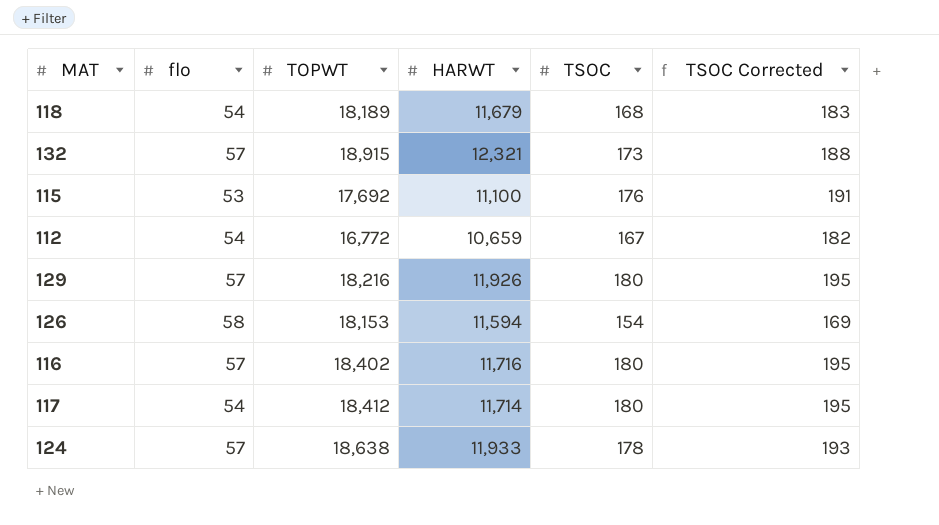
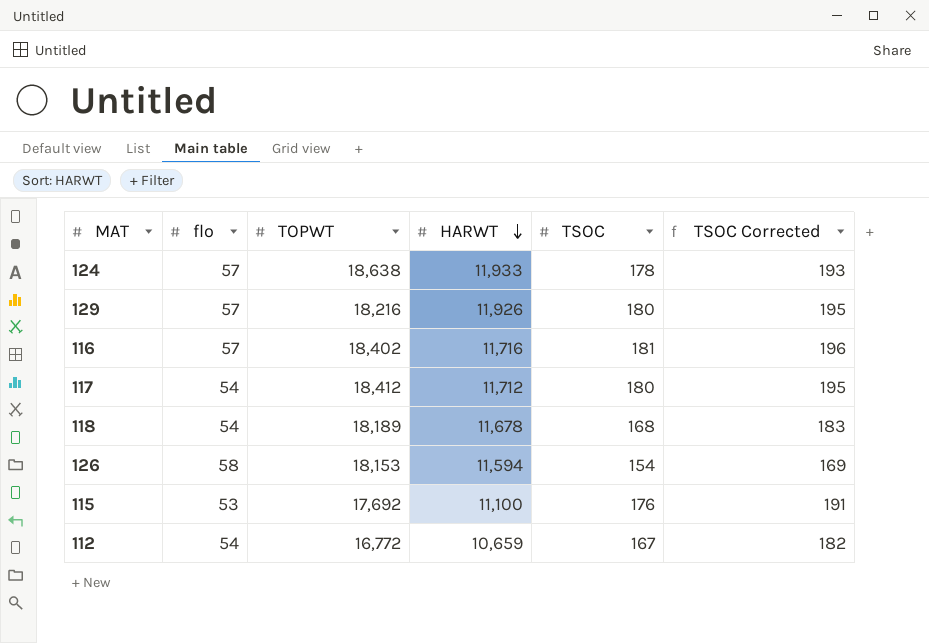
row order: none -> HARWT descending
row 132: 57 | 18,915 | 12,321 | 173 | 188 -> none
116 | TSOC: 180 -> 181
116 | TSOC Corrected: 195 -> 196
117 | HARWT: 11,714 -> 11,712
118 | HARWT: 11,679 -> 11,678

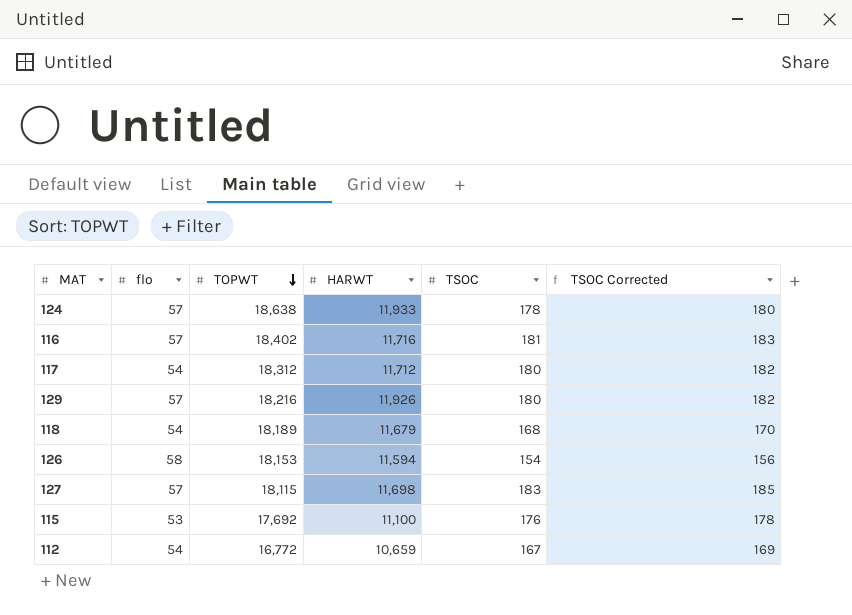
row order: HARWT descending -> TOPWT descending
column TSOC Corrected | formula: [TSOC] + 15 -> [TSOC] + 2
117 | TOPWT: 18,412 -> 18,312
118 | HARWT: 11,678 -> 11,679
row 127: none -> 57 | 18,115 | 11,698 | 183 | 185

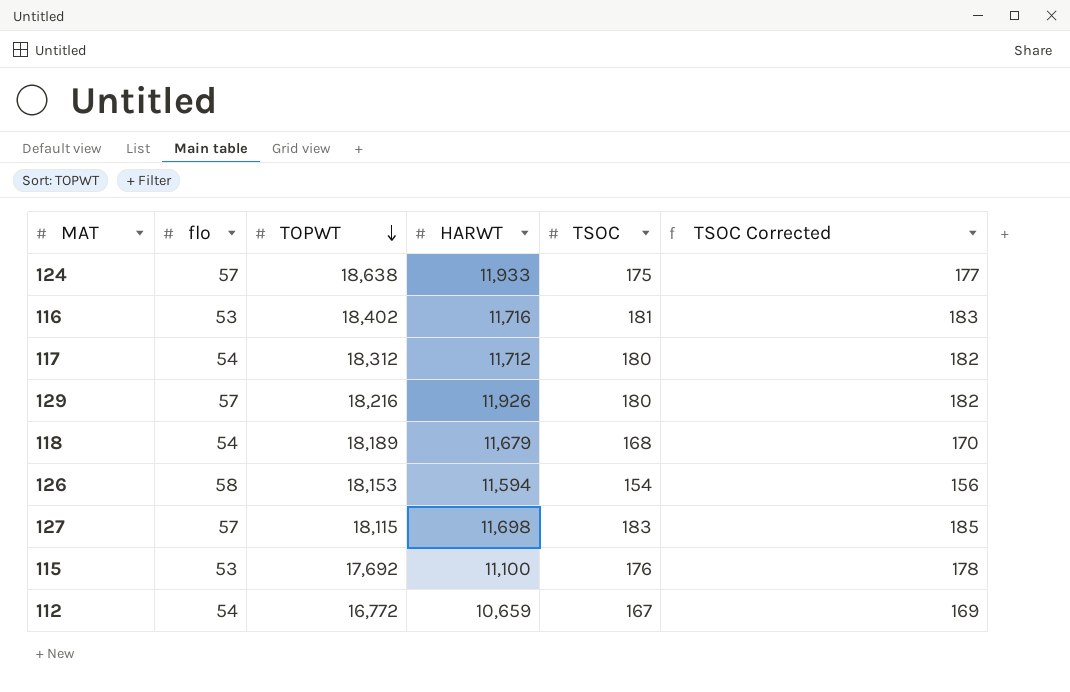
124 | TSOC: 178 -> 175
124 | TSOC Corrected: 180 -> 177
116 | flo: 57 -> 53

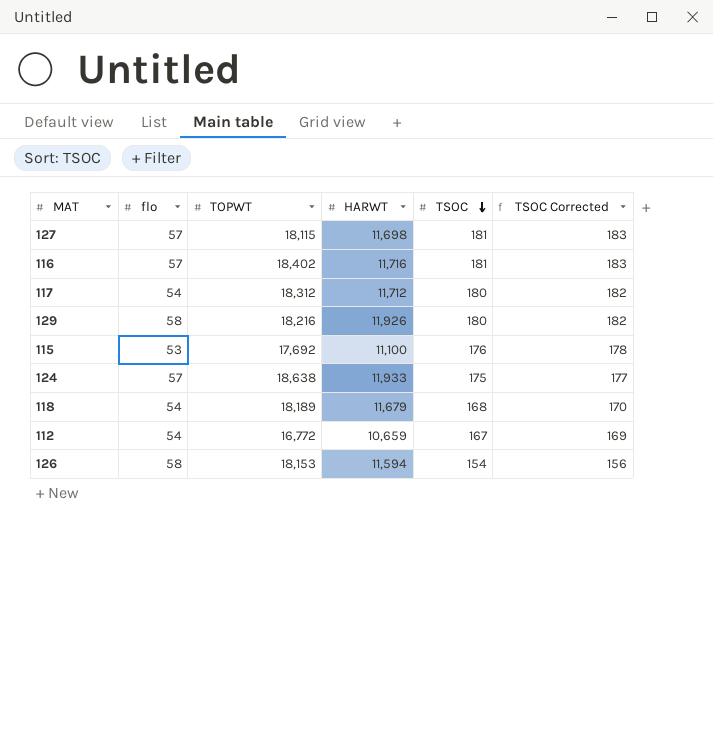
row order: TOPWT descending -> TSOC descending
127 | TSOC: 183 -> 181
127 | TSOC Corrected: 185 -> 183
116 | flo: 53 -> 57
129 | flo: 57 -> 58

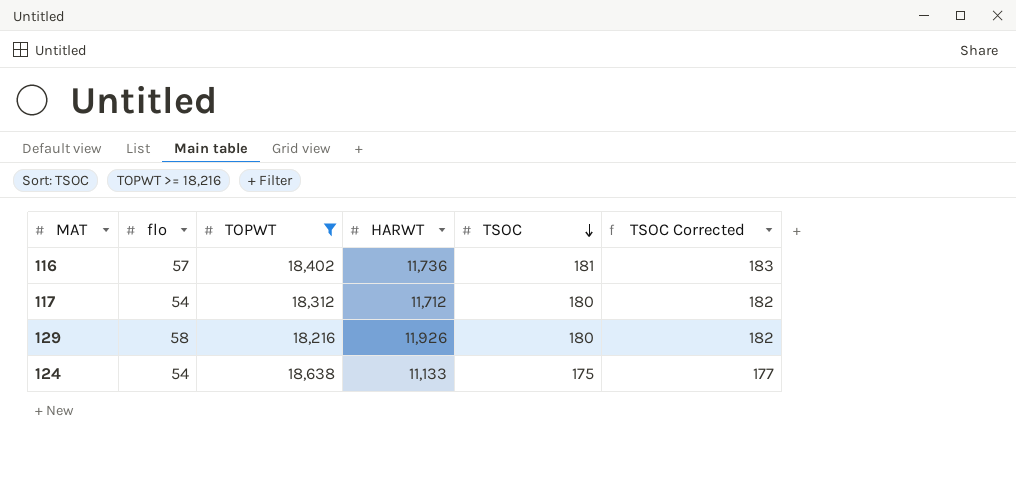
filter: none -> TOPWT >= 18,216
116 | HARWT: 11,716 -> 11,736
124 | flo: 57 -> 54
124 | HARWT: 11,933 -> 11,133

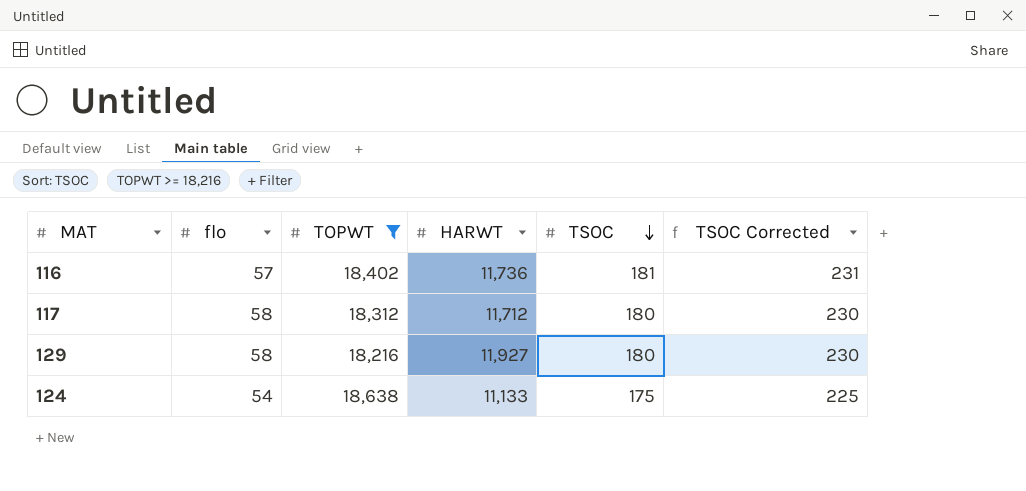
column TSOC Corrected | formula: [TSOC] + 2 -> [TSOC] + 50
117 | flo: 54 -> 58
129 | HARWT: 11,926 -> 11,927

